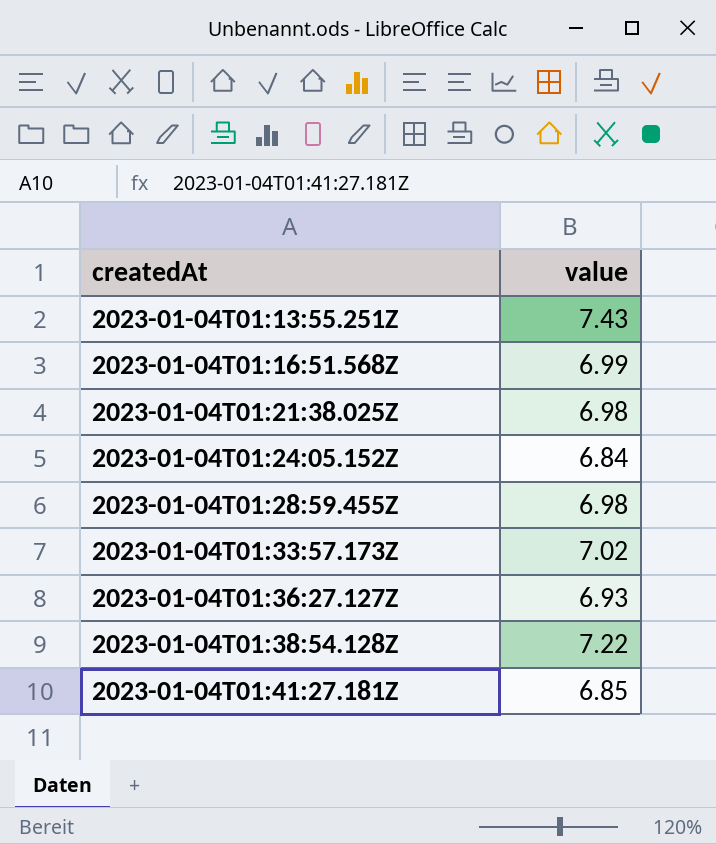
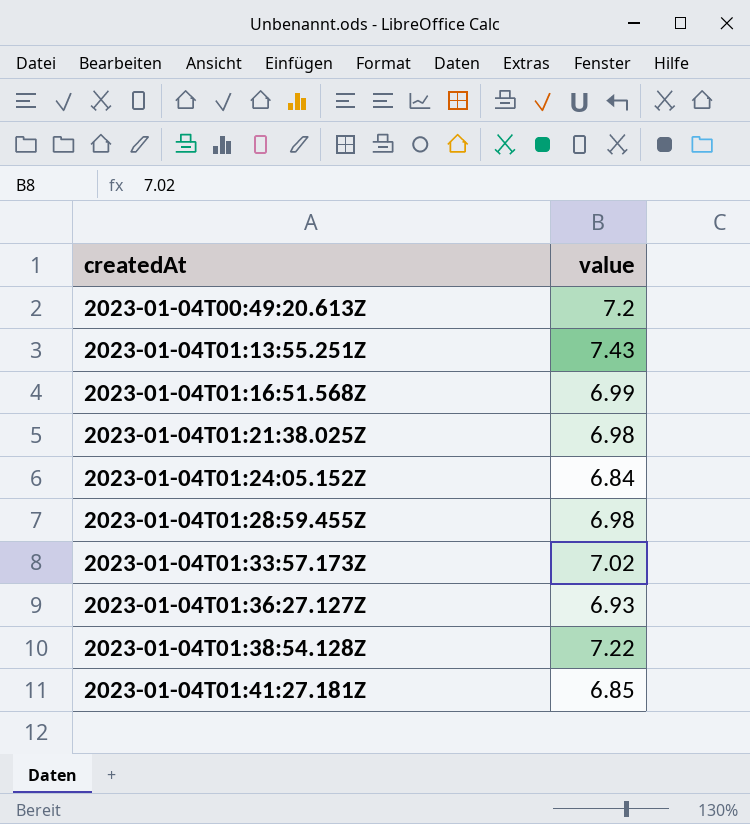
row 2023-01-04T00:49:20.613Z: none -> 7.2

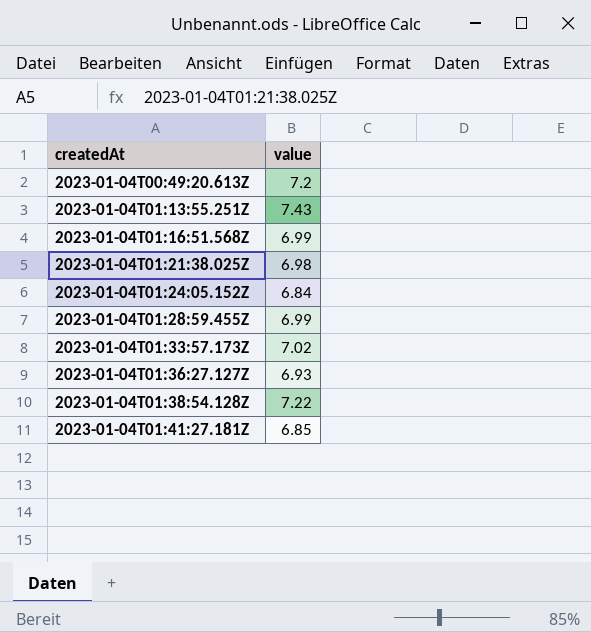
2023-01-04T01:28:59.455Z | value: 6.98 -> 6.99

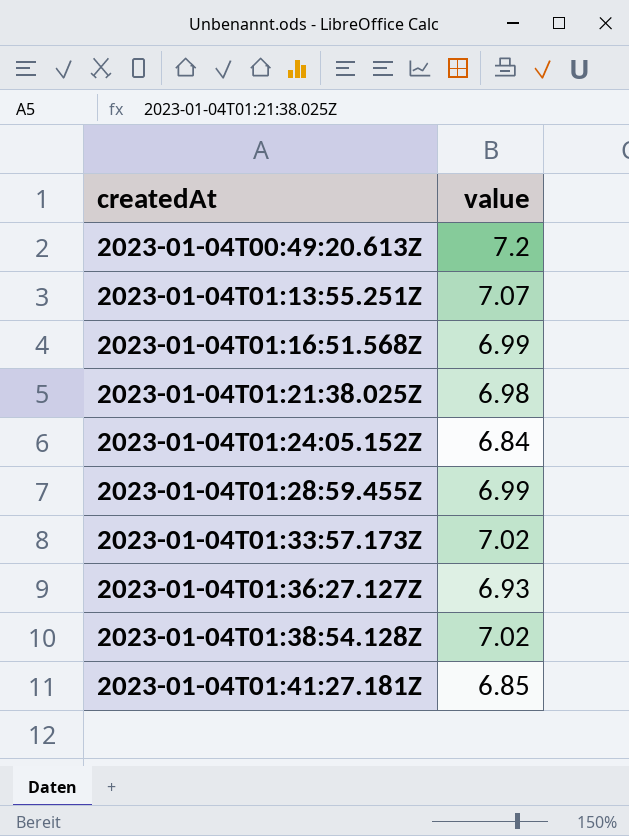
2023-01-04T01:13:55.251Z | value: 7.43 -> 7.07
2023-01-04T01:38:54.128Z | value: 7.22 -> 7.02

